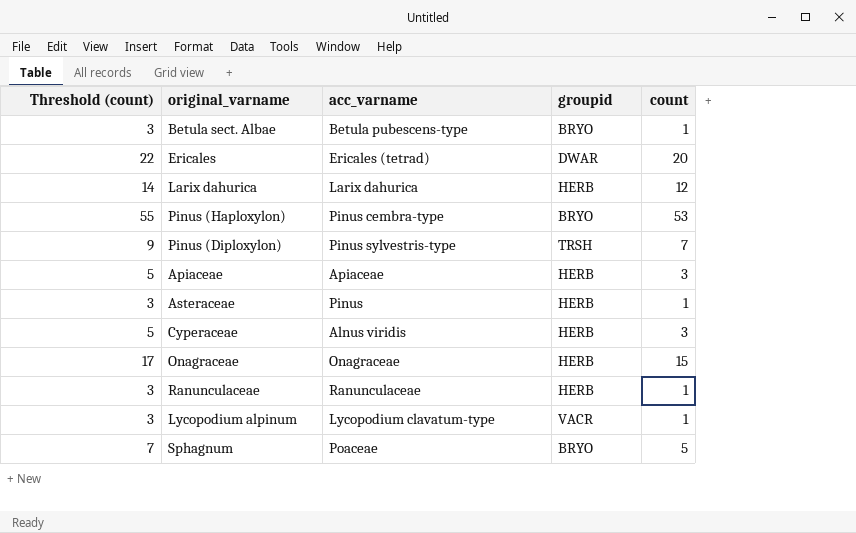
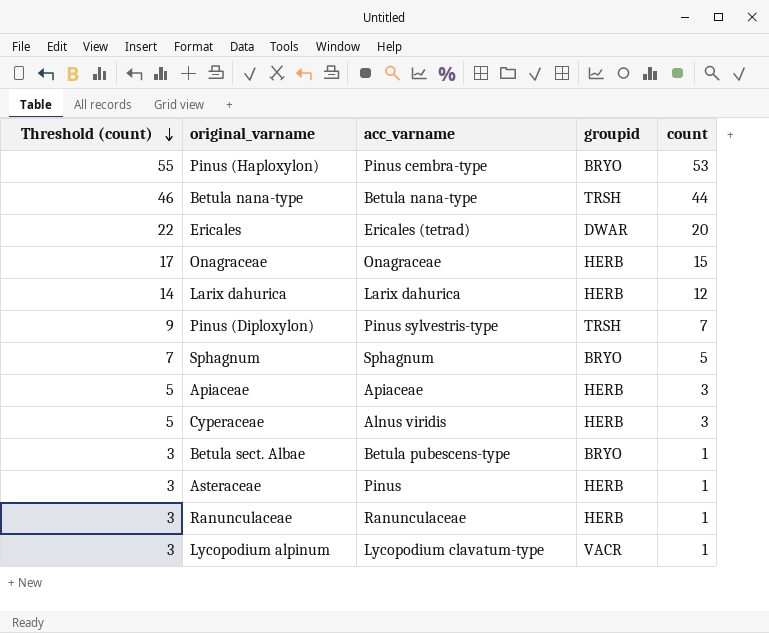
row order: none -> Threshold (count) descending
row Betula nana-type: none -> 46 | Betula nana-type | TRSH | 44
Sphagnum | acc_varname: Poaceae -> Sphagnum

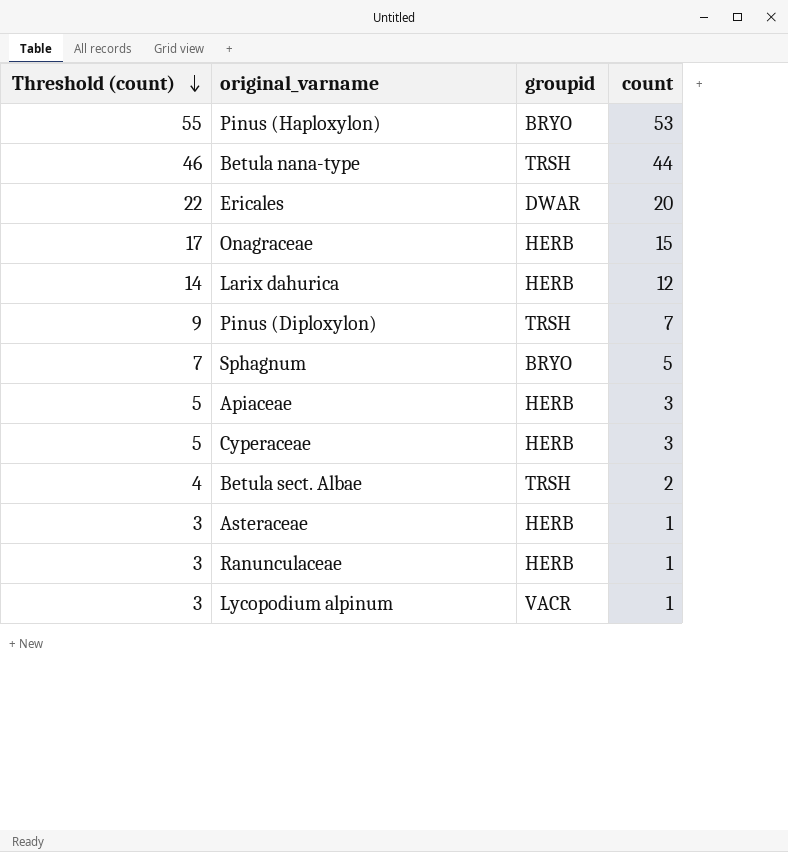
column acc_varname | position: 3 -> none
Betula sect. Albae | Threshold (count): 3 -> 4
Betula sect. Albae | groupid: BRYO -> TRSH
Betula sect. Albae | count: 1 -> 2

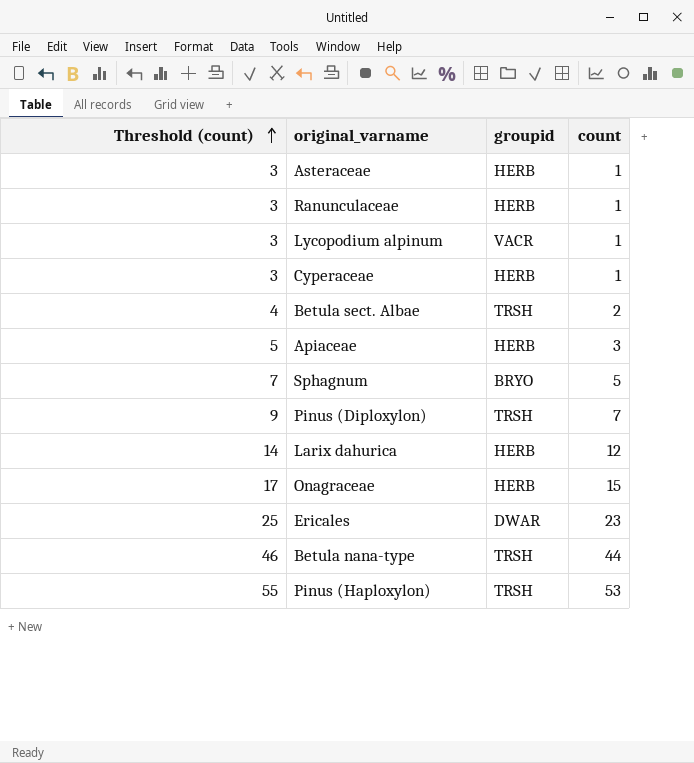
row order: Threshold (count) descending -> Threshold (count) ascending
Cyperaceae | Threshold (count): 5 -> 3
Cyperaceae | count: 3 -> 1
Ericales | Threshold (count): 22 -> 25
Ericales | count: 20 -> 23
Pinus (Haploxylon) | groupid: BRYO -> TRSH

